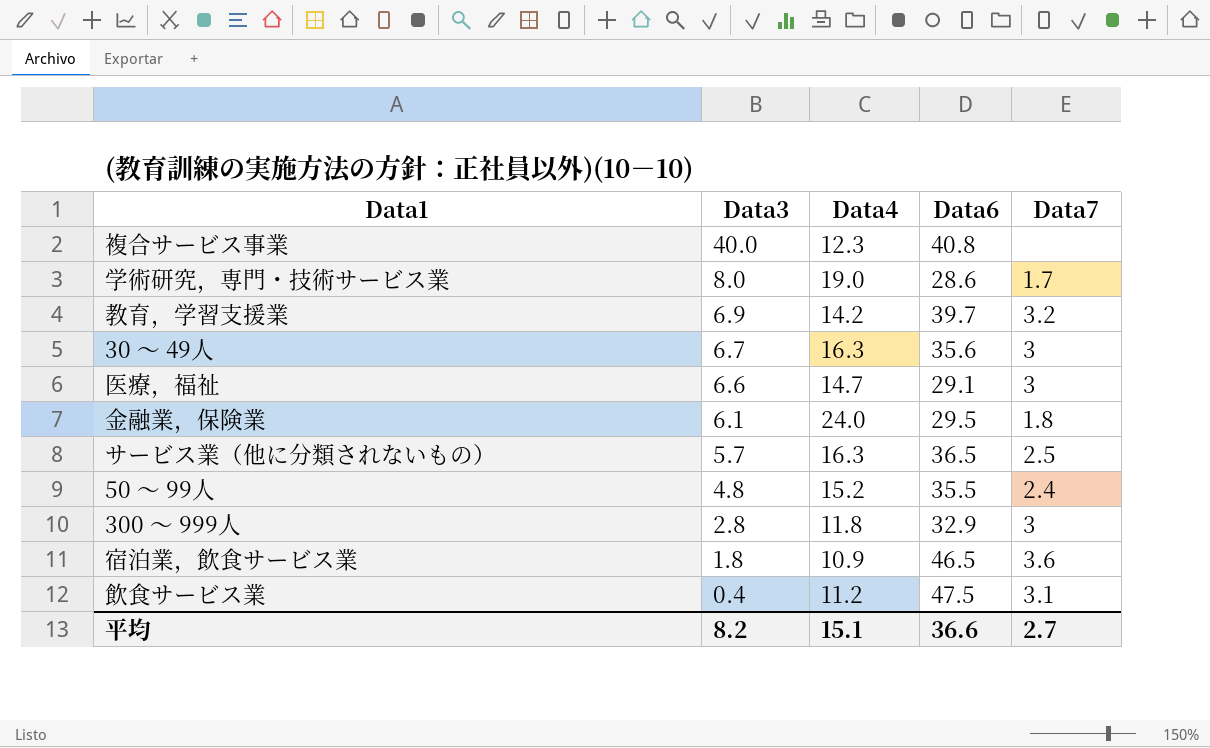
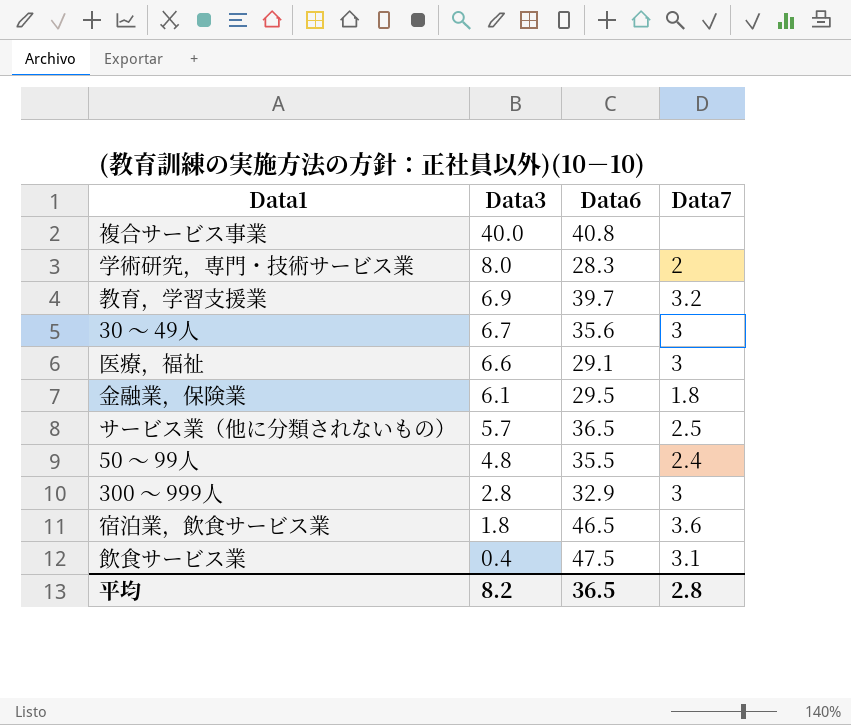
column Data4 | position: 3 -> none
学術研究，専門・技術サービス業 | Data6: 28.6 -> 28.3
学術研究，専門・技術サービス業 | Data7: 1.7 -> 2
平均 | Data6: 36.6 -> 36.5
平均 | Data7: 2.7 -> 2.8

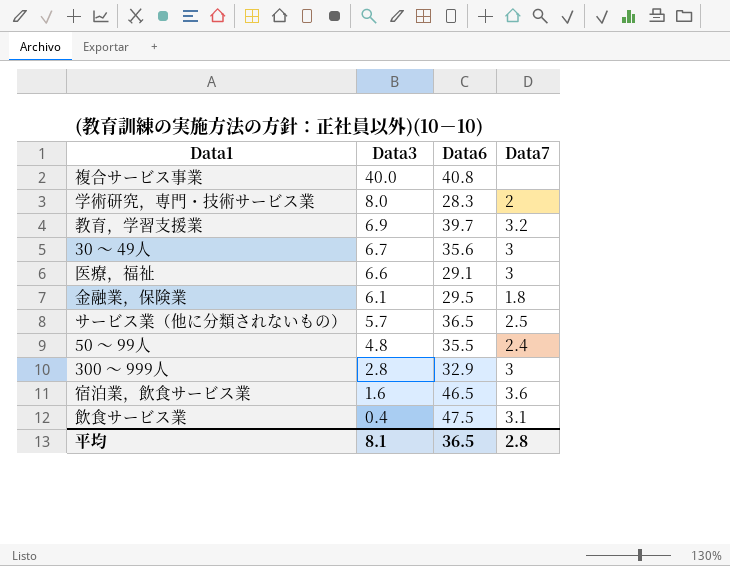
宿泊業，飲食サービス業 | Data3: 1.8 -> 1.6
平均 | Data3: 8.2 -> 8.1

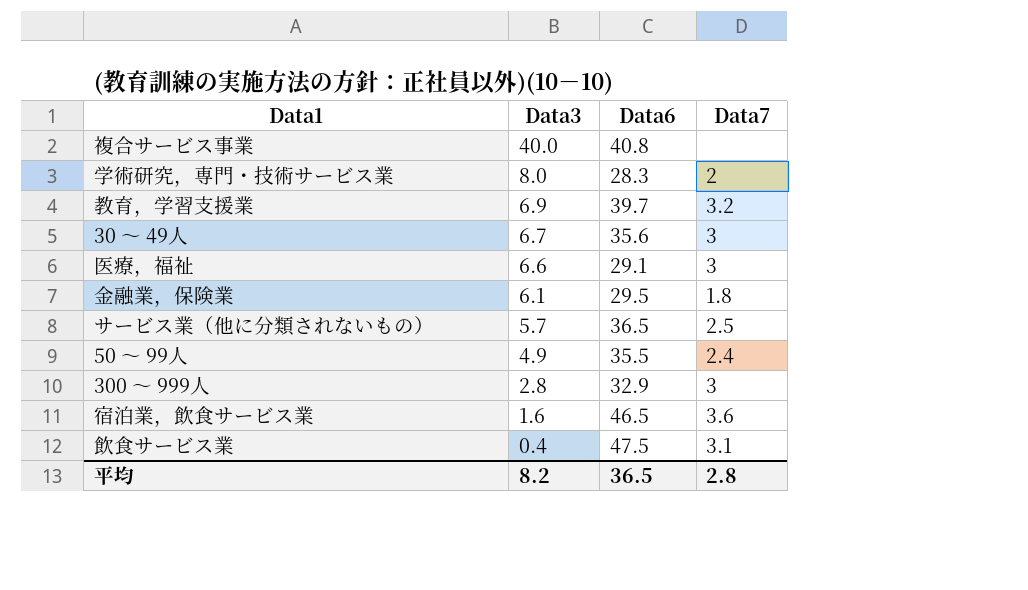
50 ～ 99人 | Data3: 4.8 -> 4.9
平均 | Data3: 8.1 -> 8.2

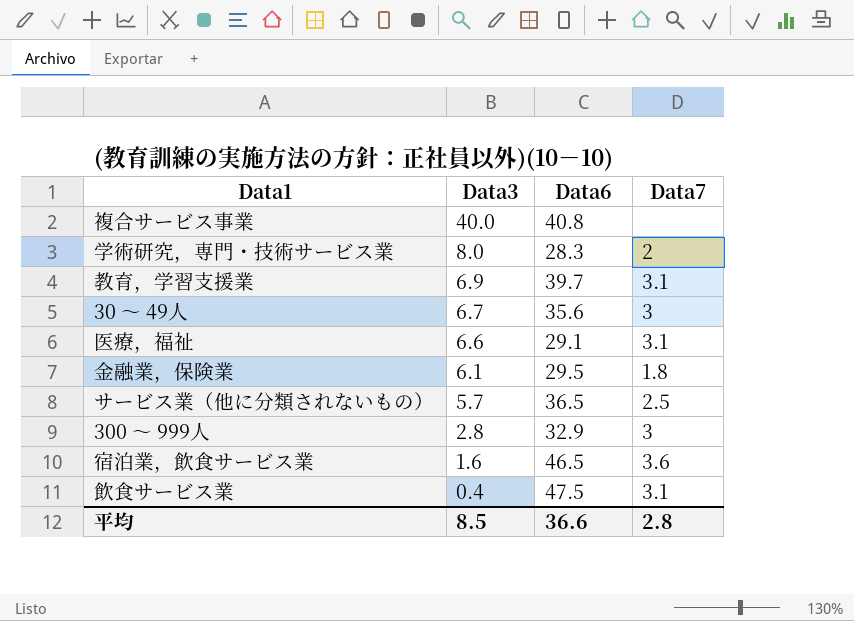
row 50 ～ 99人: 4.9 | 35.5 | 2.4 -> none
教育，学習支援業 | Data7: 3.2 -> 3.1
医療，福祉 | Data7: 3 -> 3.1
平均 | Data3: 8.2 -> 8.5
平均 | Data6: 36.5 -> 36.6

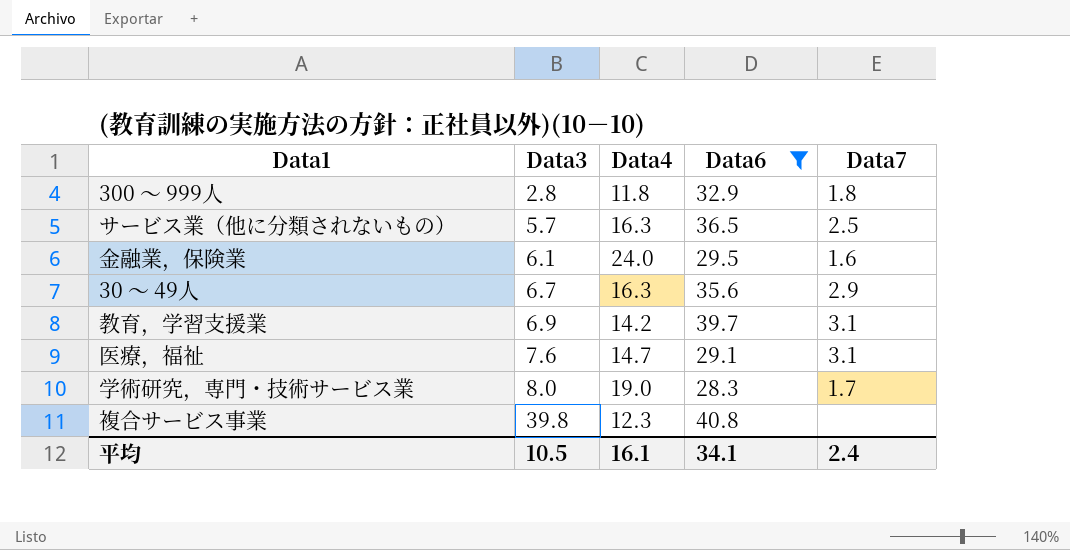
filter: none -> Data6 <= 40.8
row order: Data3 descending -> Data3 ascending
column Data4 | position: none -> 3
300 ～ 999人 | Data7: 3 -> 1.8
金融業，保険業 | Data7: 1.8 -> 1.6
30 ～ 49人 | Data7: 3 -> 2.9
医療，福祉 | Data3: 6.6 -> 7.6
学術研究，専門・技術サービス業 | Data7: 2 -> 1.7
複合サービス事業 | Data3: 40.0 -> 39.8
平均 | Data3: 8.5 -> 10.5
平均 | Data6: 36.6 -> 34.1
平均 | Data7: 2.8 -> 2.4

